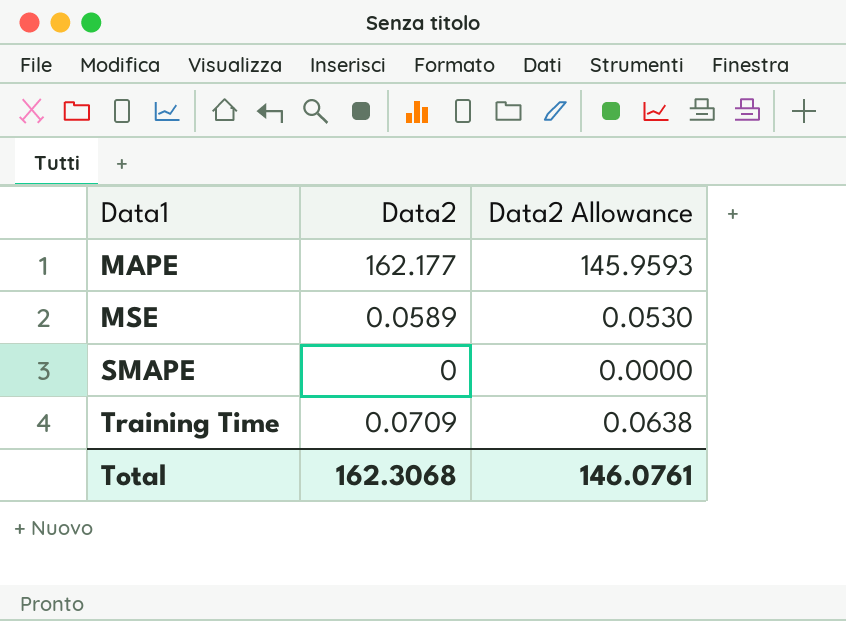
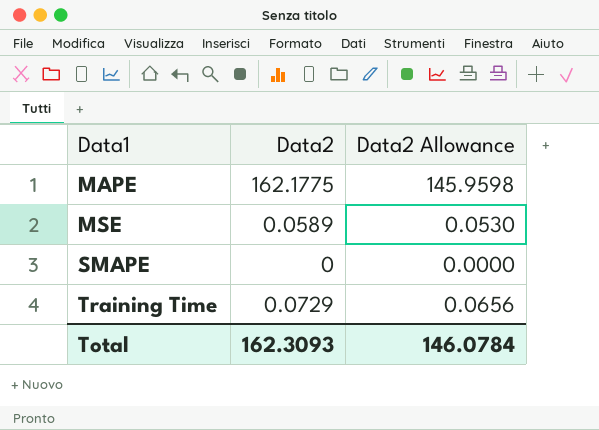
MAPE | Data2: 162.177 -> 162.1775
MAPE | Data2 Allowance: 145.9593 -> 145.9598
Training Time | Data2: 0.0709 -> 0.0729
Training Time | Data2 Allowance: 0.0638 -> 0.0656
Total | Data2: 162.3068 -> 162.3093
Total | Data2 Allowance: 146.0761 -> 146.0784

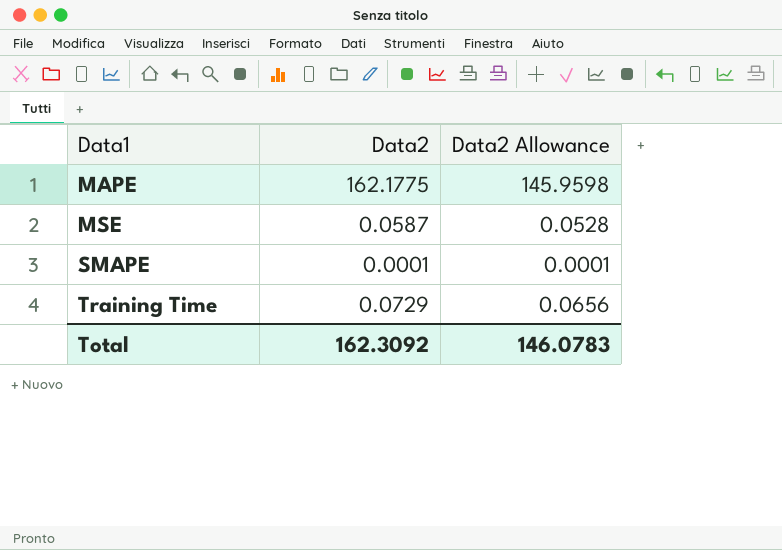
MSE | Data2: 0.0589 -> 0.0587
MSE | Data2 Allowance: 0.0530 -> 0.0528
SMAPE | Data2: 0 -> 0.0001
SMAPE | Data2 Allowance: 0.0000 -> 0.0001
Total | Data2: 162.3093 -> 162.3092
Total | Data2 Allowance: 146.0784 -> 146.0783

